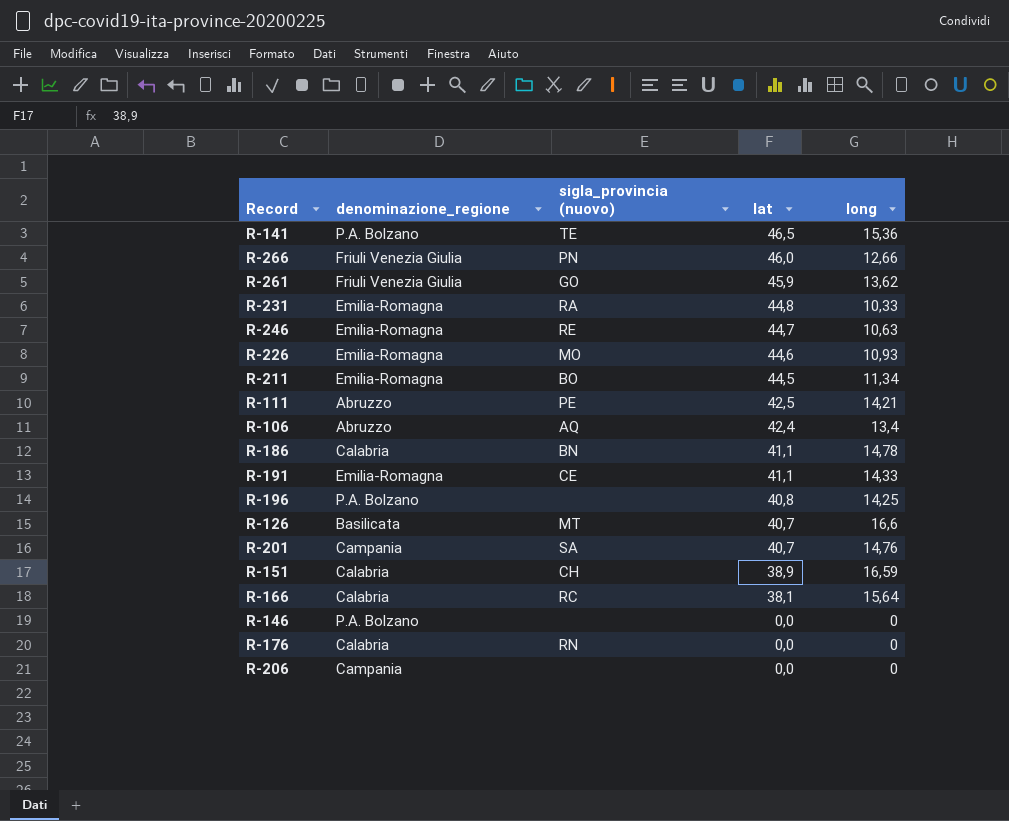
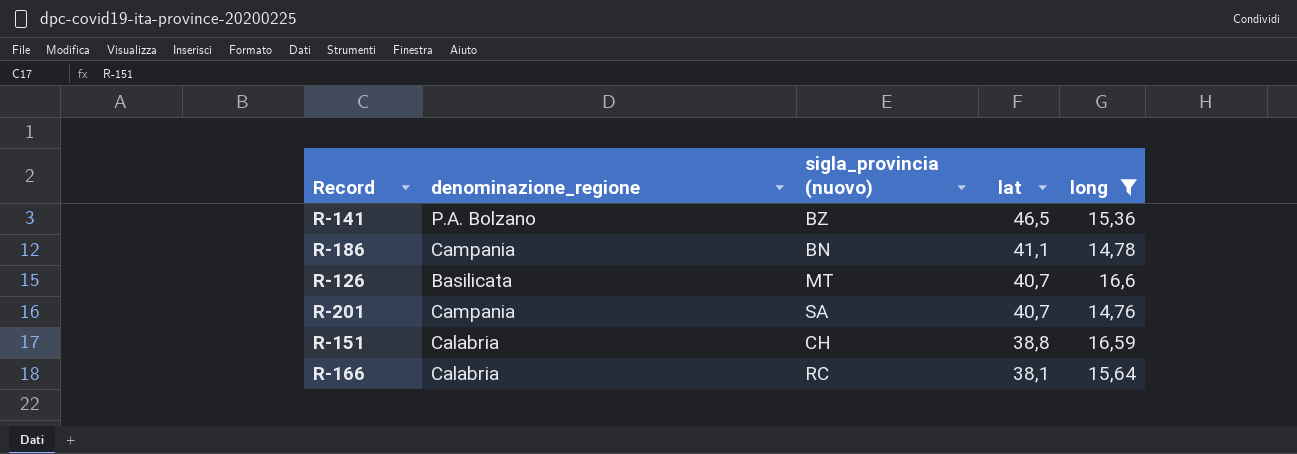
filter: none -> long >= 14,76
R-141 | sigla_provincia (nuovo): TE -> BZ
R-186 | denominazione_regione: Calabria -> Campania
R-151 | lat: 38,9 -> 38,8

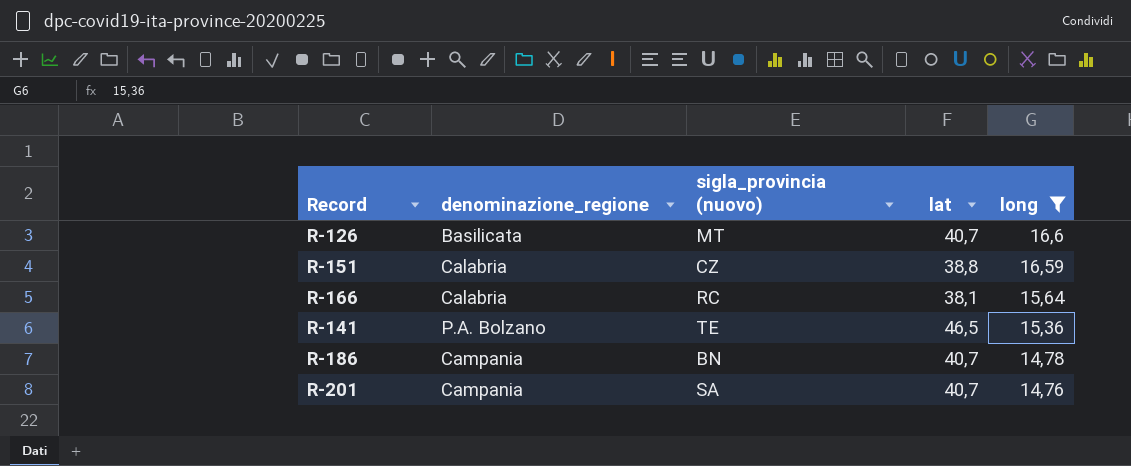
row order: lat descending -> long descending
R-151 | sigla_provincia (nuovo): CH -> CZ
R-141 | sigla_provincia (nuovo): BZ -> TE
R-186 | lat: 41,1 -> 40,7

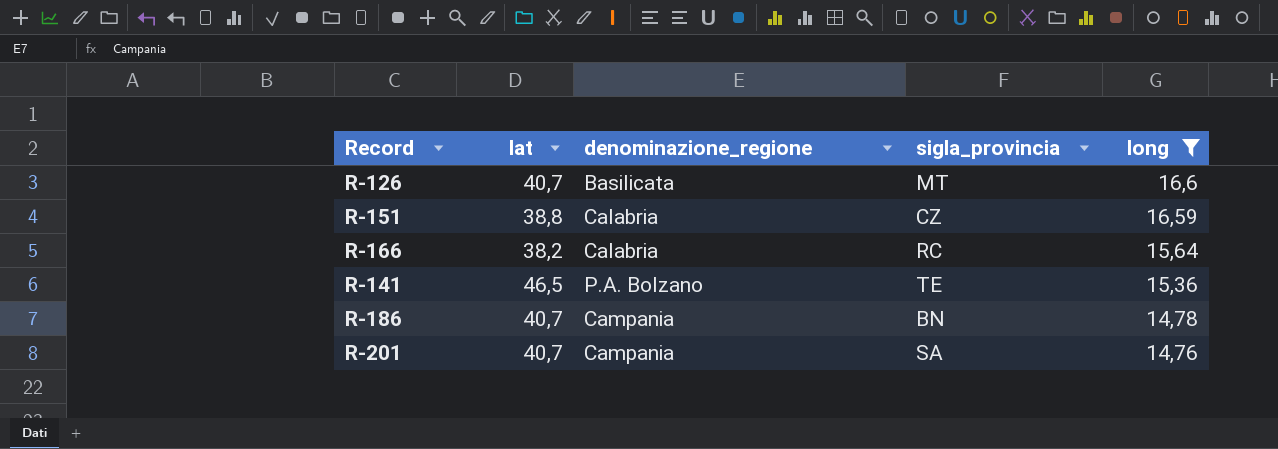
column lat | position: 4 -> 2
column name: sigla_provincia (nuovo) -> sigla_provincia
R-166 | lat: 38,1 -> 38,2

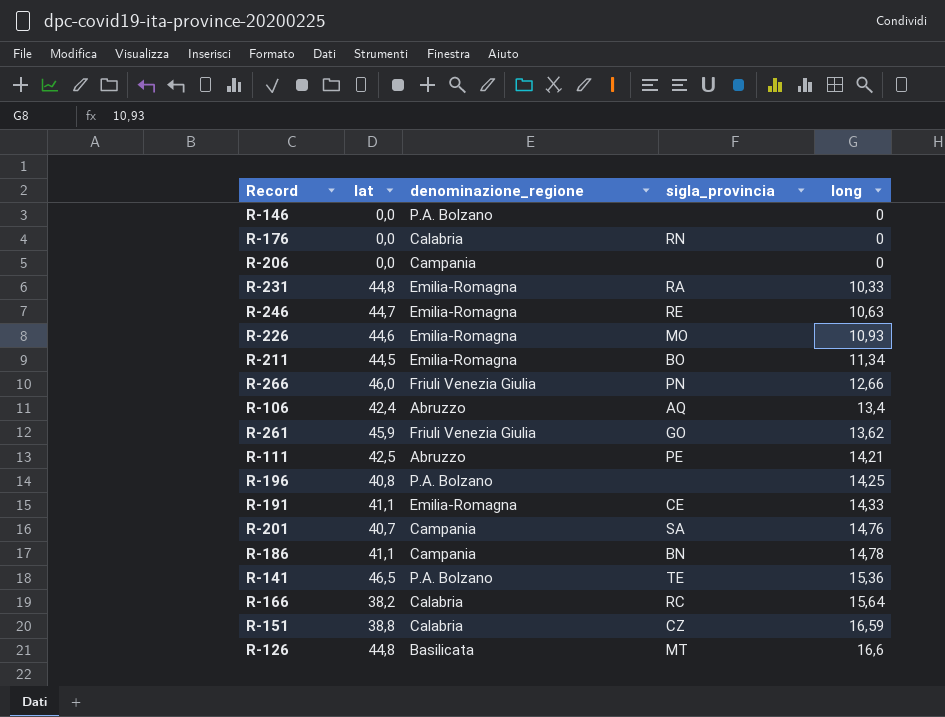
filter: long >= 14,76 -> none
row order: long descending -> long ascending
R-186 | lat: 40,7 -> 41,1
R-126 | lat: 40,7 -> 44,8

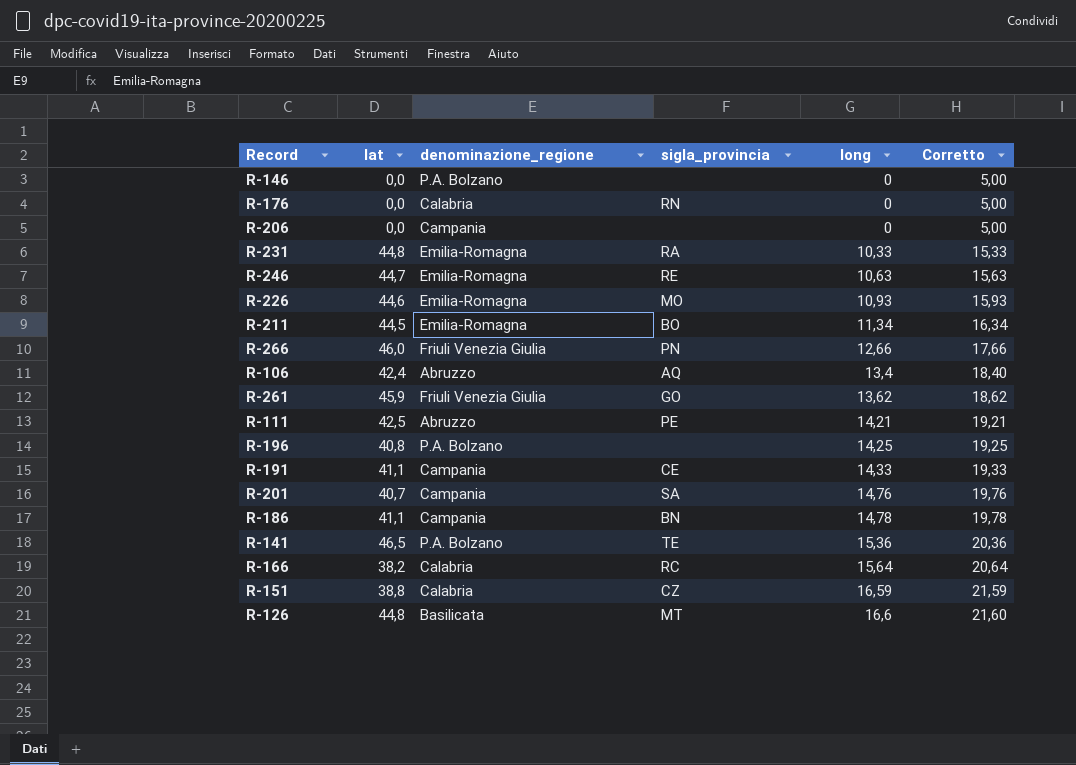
column Corretto | formula: none -> [long] + 5
R-191 | denominazione_regione: Emilia-Romagna -> Campania

